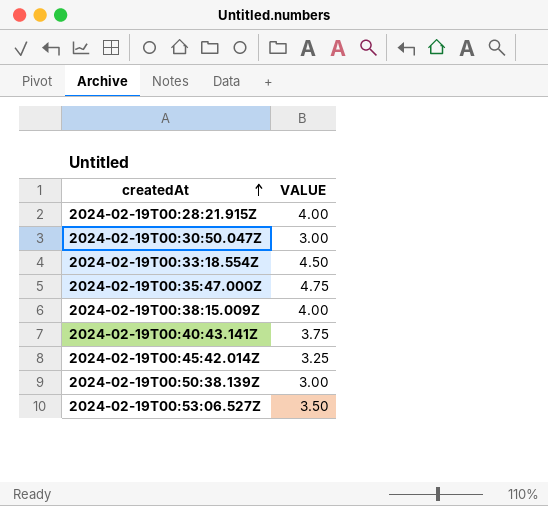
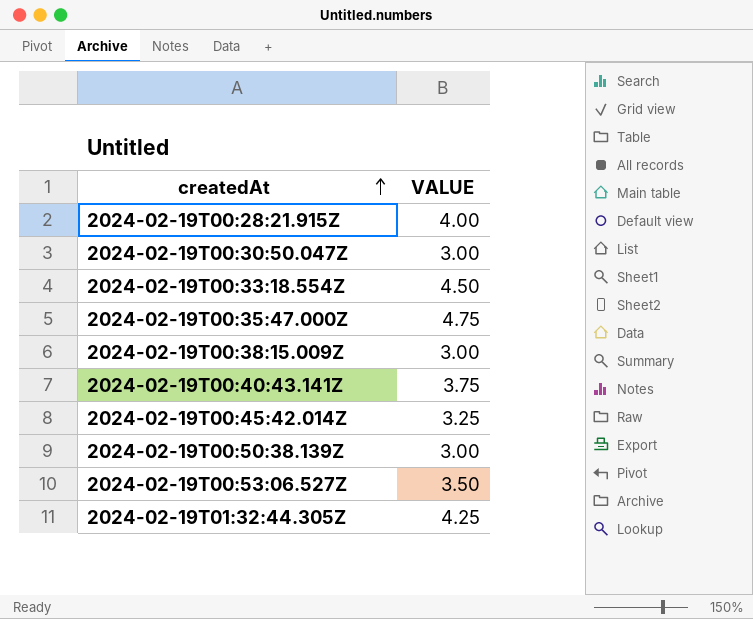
2024-02-19T00:38:15.009Z | VALUE: 4.00 -> 3.00
row 2024-02-19T01:32:44.305Z: none -> 4.25

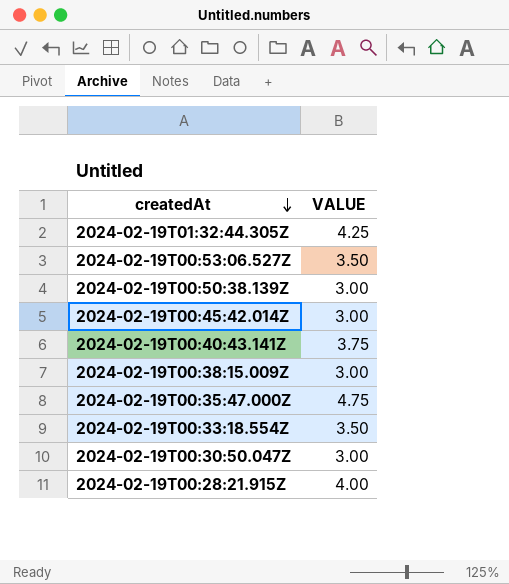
row order: createdAt ascending -> createdAt descending
2024-02-19T00:45:42.014Z | VALUE: 3.25 -> 3.00
2024-02-19T00:33:18.554Z | VALUE: 4.50 -> 3.50

